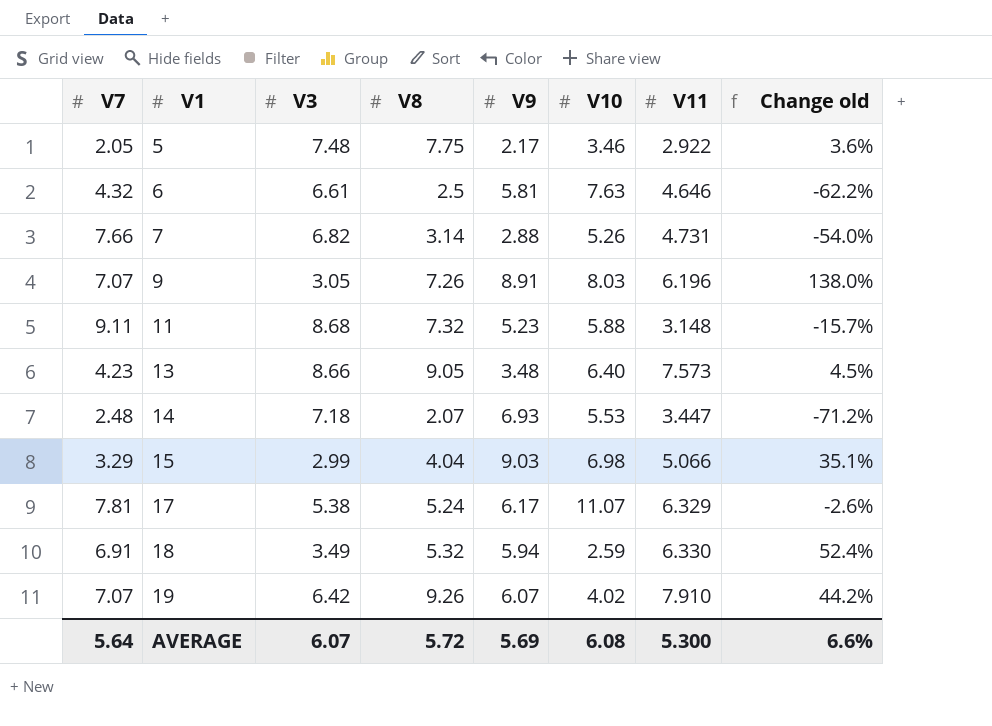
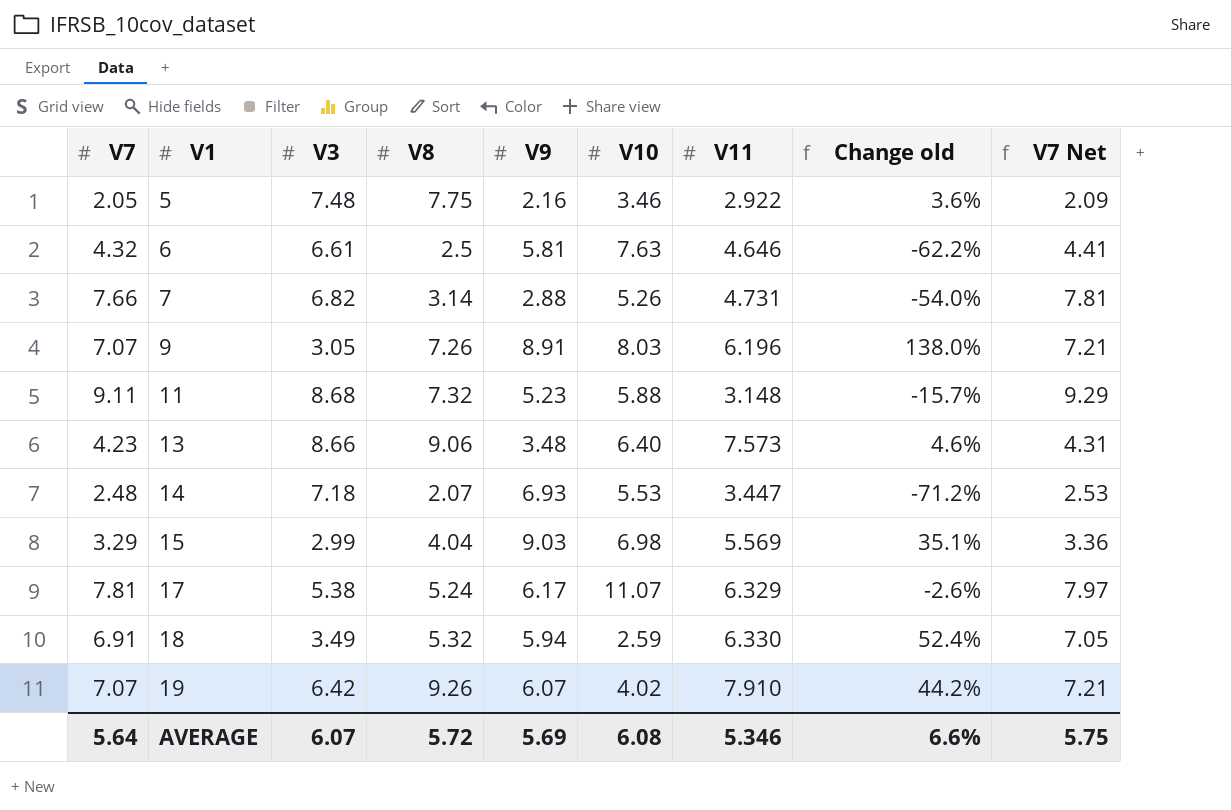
column V7 Net | formula: none -> [V7] * 1.02
5 | V9: 2.17 -> 2.16
13 | V8: 9.05 -> 9.06
13 | Change old: 4.5% -> 4.6%
15 | V11: 5.066 -> 5.569
AVERAGE | V11: 5.300 -> 5.346

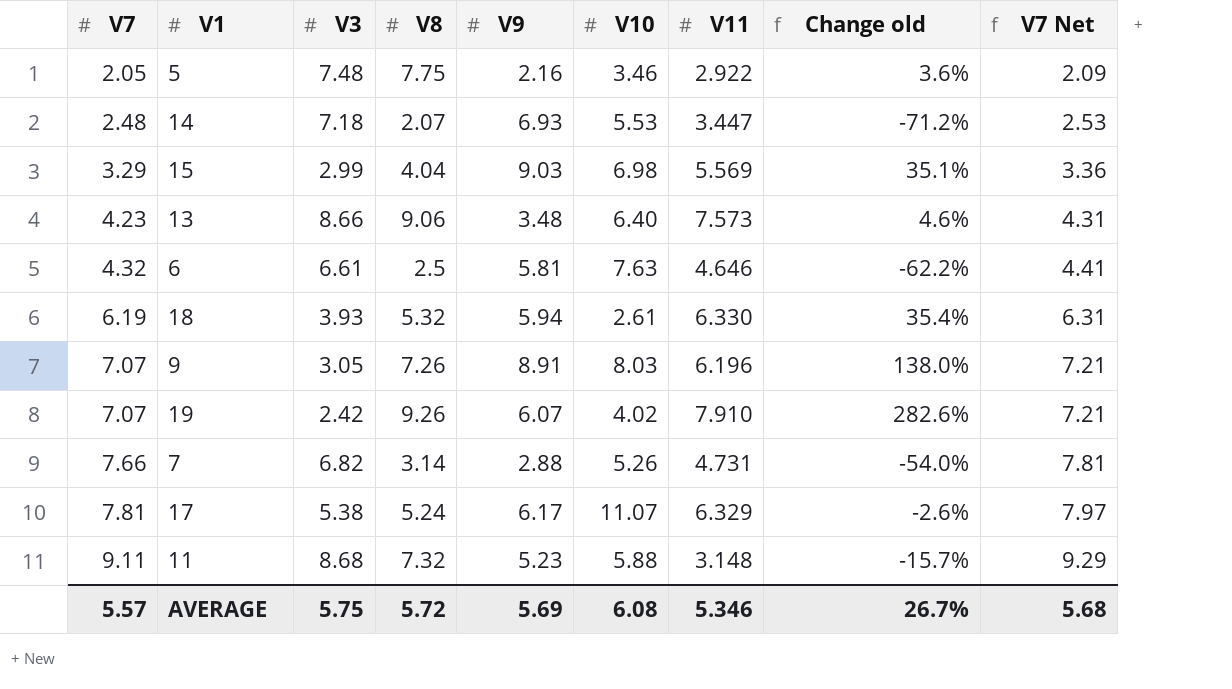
row order: V1 ascending -> V7 ascending
18 | V7: 6.91 -> 6.19
18 | V3: 3.49 -> 3.93
18 | V10: 2.59 -> 2.61
18 | Change old: 52.4% -> 35.4%
18 | V7 Net: 7.05 -> 6.31
19 | V3: 6.42 -> 2.42
19 | Change old: 44.2% -> 282.6%
AVERAGE | V7: 5.64 -> 5.57
AVERAGE | V3: 6.07 -> 5.75
AVERAGE | Change old: 6.6% -> 26.7%
AVERAGE | V7 Net: 5.75 -> 5.68

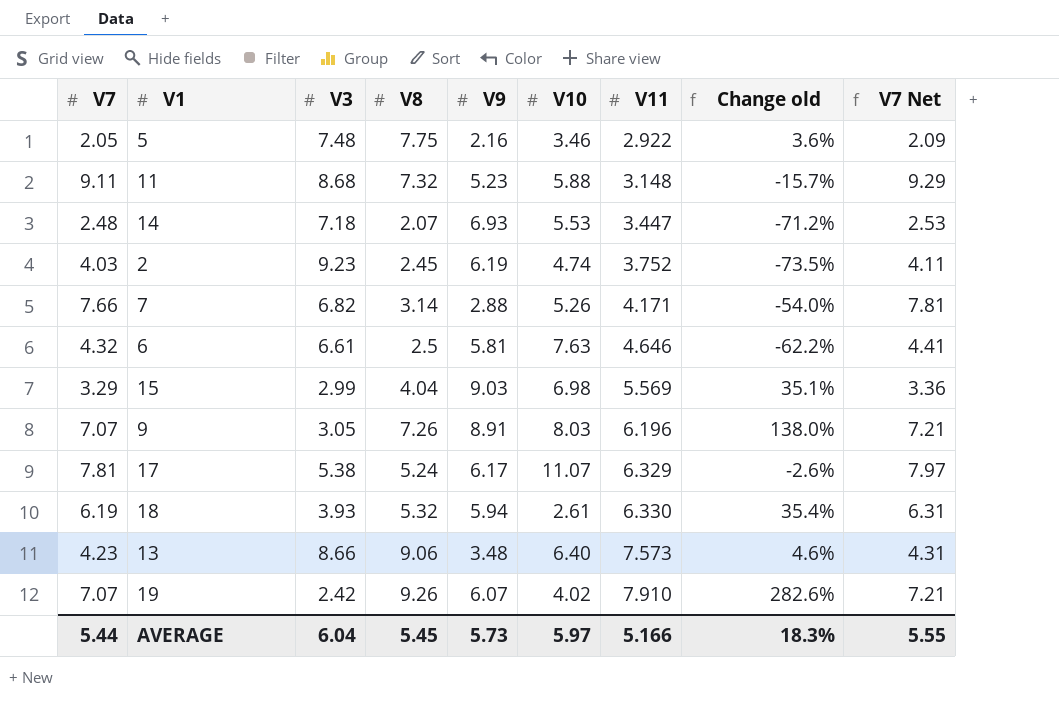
row order: V7 ascending -> V11 ascending
row 2: none -> 4.03 | 9.23 | 2.45 | 6.19 | 4.74 | 3.752 | -73.5% | 4.11
7 | V11: 4.731 -> 4.171
AVERAGE | V7: 5.57 -> 5.44
AVERAGE | V3: 5.75 -> 6.04
AVERAGE | V8: 5.72 -> 5.45
AVERAGE | V9: 5.69 -> 5.73
AVERAGE | V10: 6.08 -> 5.97
AVERAGE | V11: 5.346 -> 5.166
AVERAGE | Change old: 26.7% -> 18.3%
AVERAGE | V7 Net: 5.68 -> 5.55

